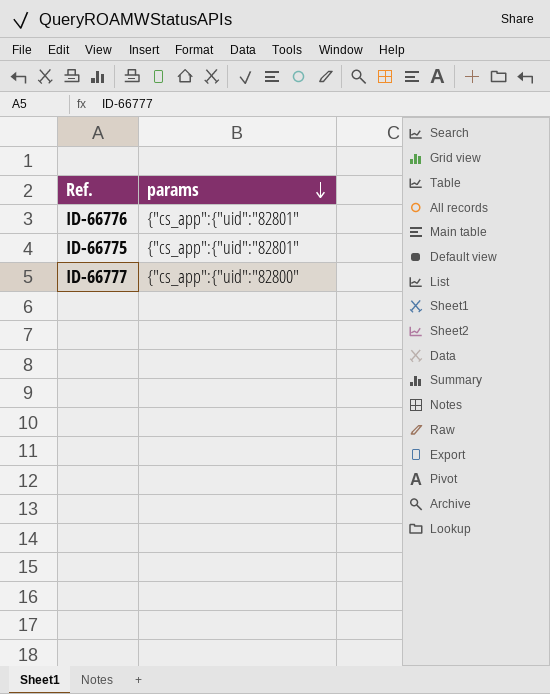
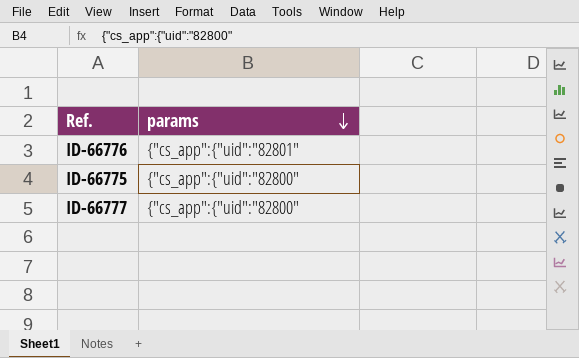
ID-66775 | params: {"cs_app":{"uid":"82801" -> {"cs_app":{"uid":"82800"

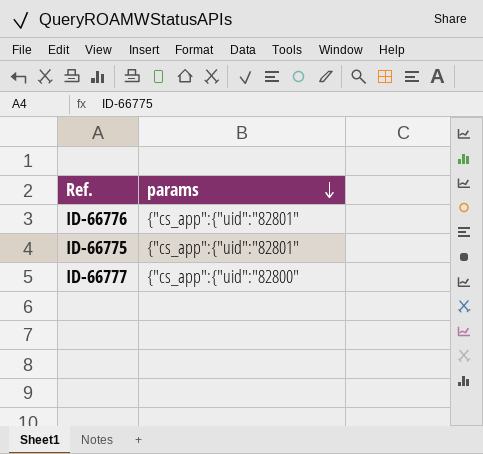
ID-66775 | params: {"cs_app":{"uid":"82800" -> {"cs_app":{"uid":"82801"

